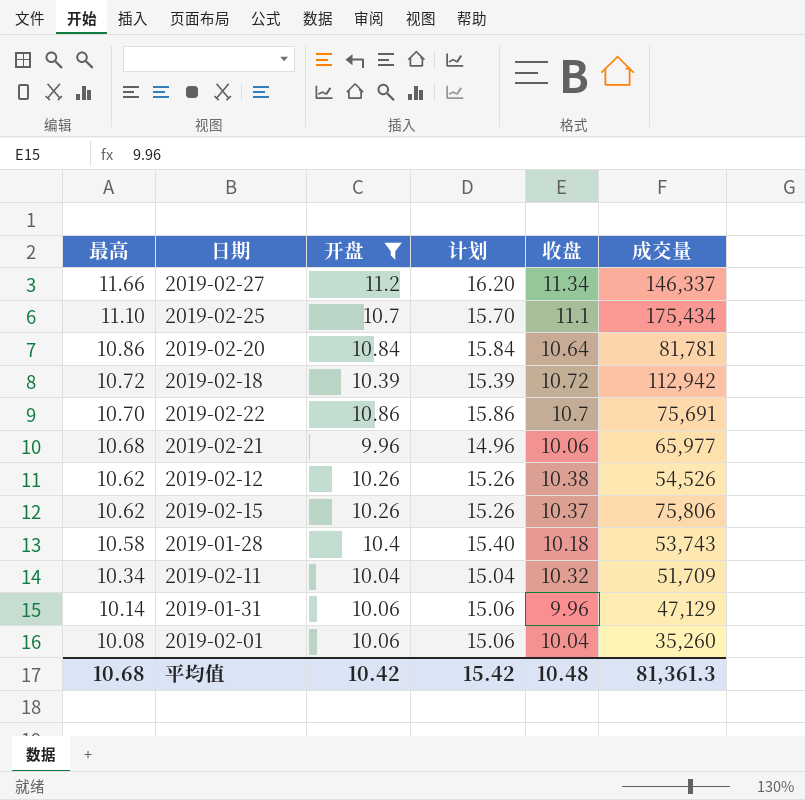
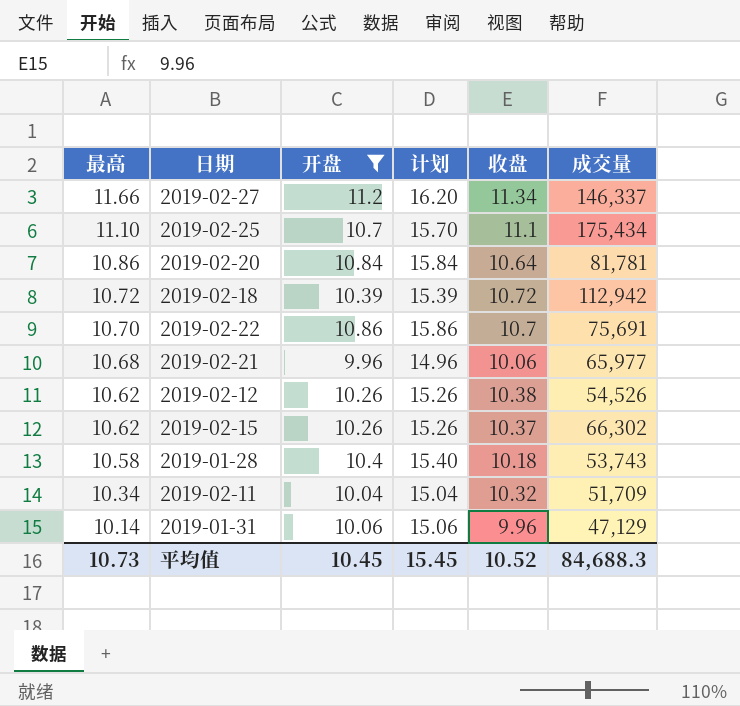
row 2019-02-01: 10.08 | 10.06 | 15.06 | 10.04 | 35,260 -> none
2019-02-15 | 成交量: 75,806 -> 66,302
平均值 | 最高: 10.68 -> 10.73
平均值 | 开盘: 10.42 -> 10.45
平均值 | 计划: 15.42 -> 15.45
平均值 | 收盘: 10.48 -> 10.52
平均值 | 成交量: 81,361.3 -> 84,688.3

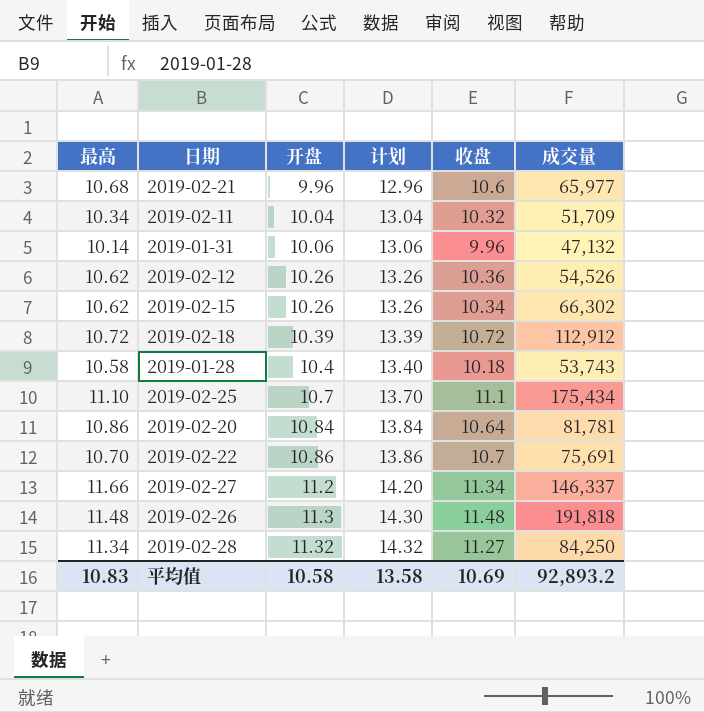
filter: 开盘 <= 11.2 -> none
row order: 最高 descending -> 开盘 ascending
column 计划 | formula: [开盘] + 5 -> [开盘] + 3
2019-02-21 | 收盘: 10.06 -> 10.6
2019-01-31 | 成交量: 47,129 -> 47,132
2019-02-12 | 收盘: 10.38 -> 10.36
2019-02-15 | 收盘: 10.37 -> 10.34
2019-02-18 | 成交量: 112,942 -> 112,912
平均值 | 最高: 10.73 -> 10.83
平均值 | 开盘: 10.45 -> 10.58
平均值 | 计划: 15.45 -> 13.58
平均值 | 收盘: 10.52 -> 10.69
平均值 | 成交量: 84,688.3 -> 92,893.2

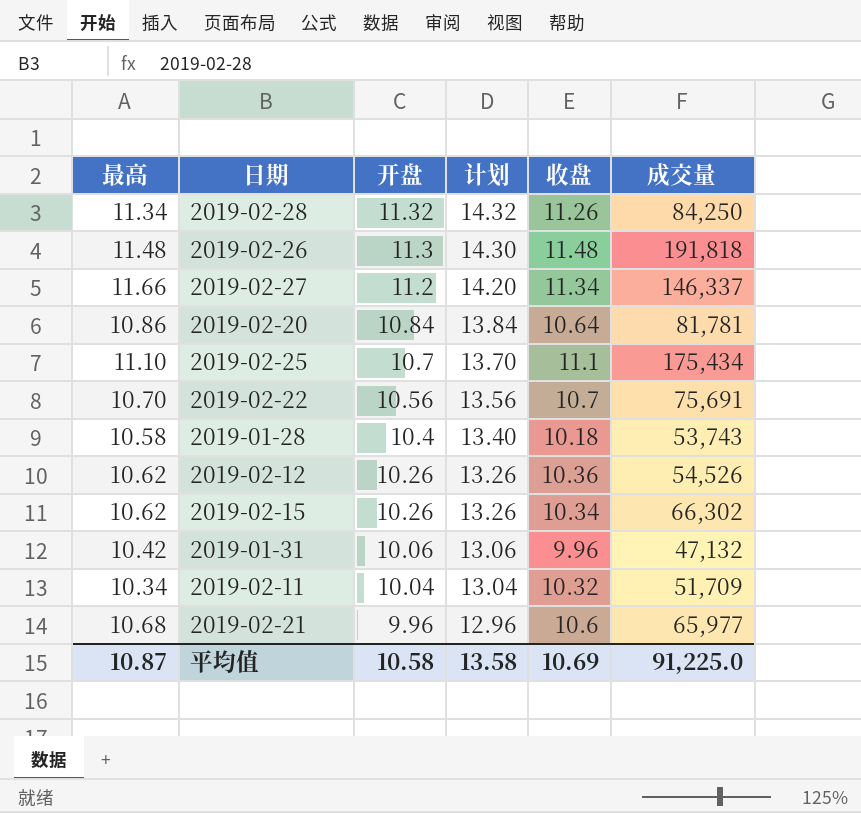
row order: 开盘 ascending -> 开盘 descending
row 2019-02-18: 10.72 | 10.39 | 13.39 | 10.72 | 112,912 -> none
2019-02-28 | 收盘: 11.27 -> 11.26
2019-02-22 | 开盘: 10.86 -> 10.56
2019-02-22 | 计划: 13.86 -> 13.56
2019-01-31 | 最高: 10.14 -> 10.42
平均值 | 最高: 10.83 -> 10.87
平均值 | 成交量: 92,893.2 -> 91,225.0

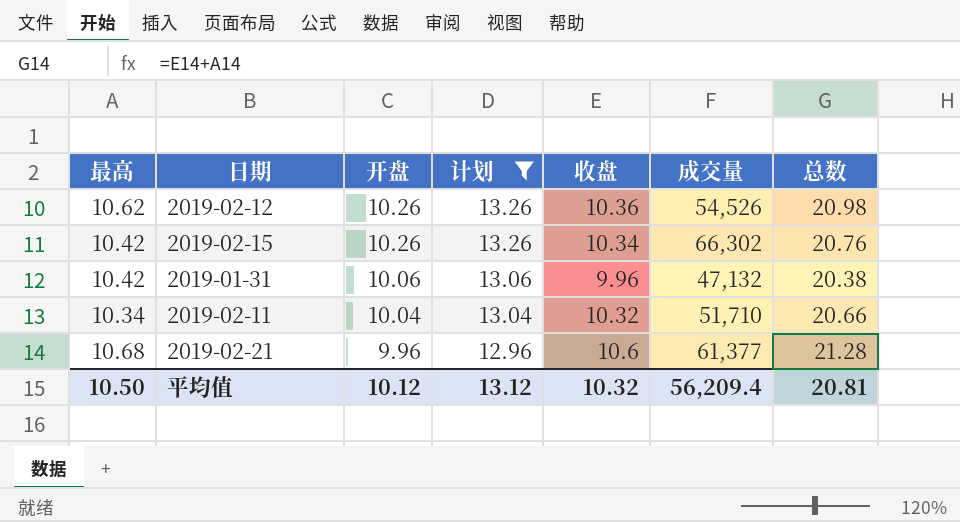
filter: none -> 计划 <= 13.26
column 总数 | formula: none -> [最高] + [收盘]
2019-02-15 | 最高: 10.62 -> 10.42
2019-02-11 | 成交量: 51,709 -> 51,710
2019-02-21 | 成交量: 65,977 -> 61,377
平均值 | 最高: 10.87 -> 10.50
平均值 | 开盘: 10.58 -> 10.12
平均值 | 计划: 13.58 -> 13.12
平均值 | 收盘: 10.69 -> 10.32
平均值 | 成交量: 91,225.0 -> 56,209.4

